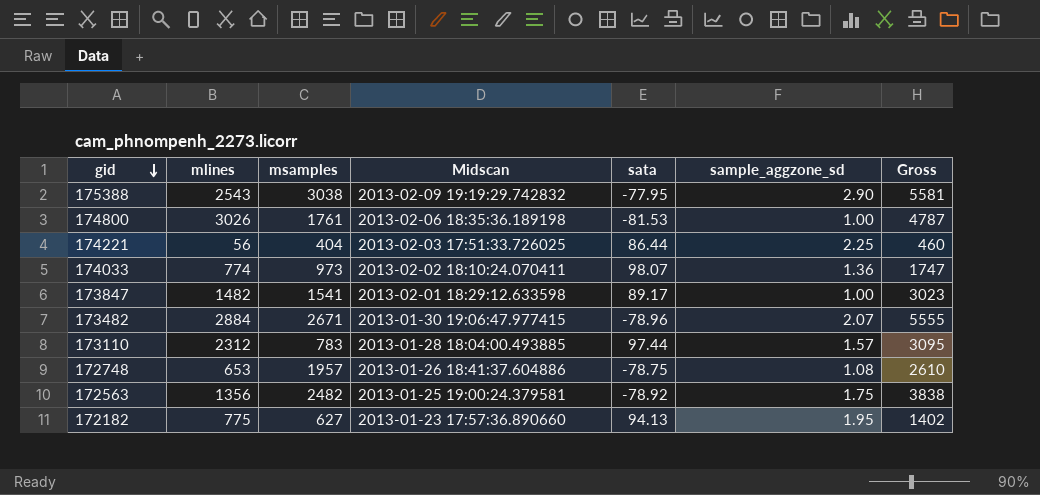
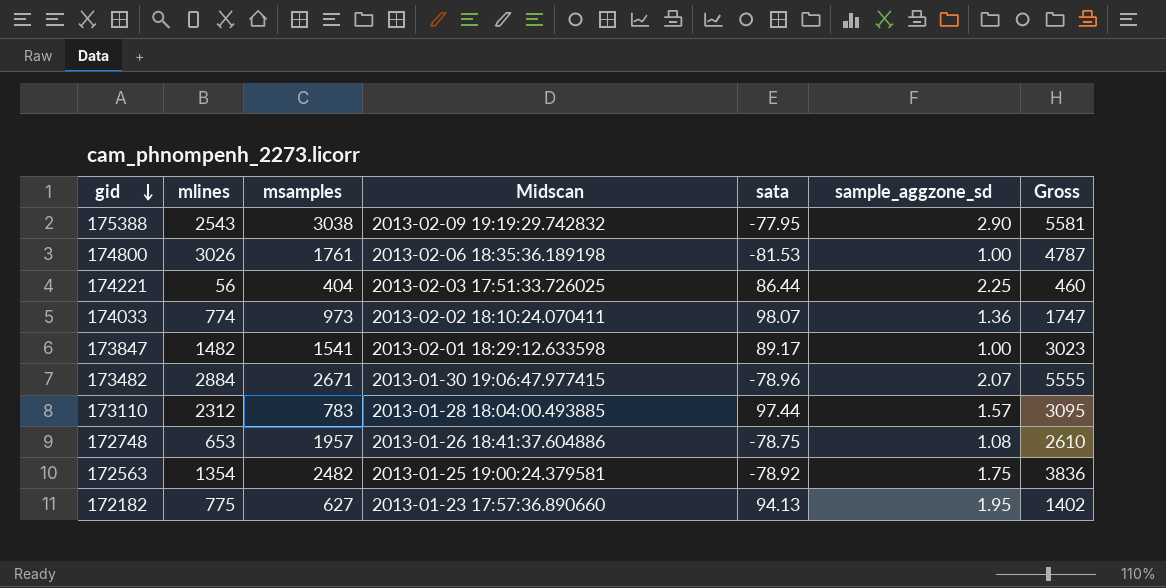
172563 | mlines: 1356 -> 1354
172563 | Gross: 3838 -> 3836

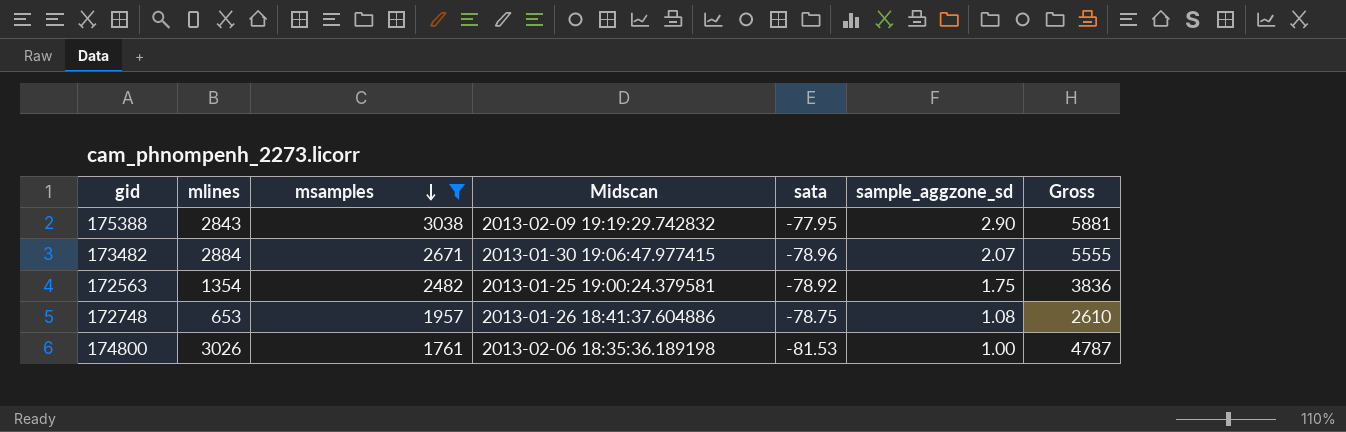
filter: none -> msamples >= 1761
row order: gid descending -> msamples descending
175388 | mlines: 2543 -> 2843
175388 | Gross: 5581 -> 5881

